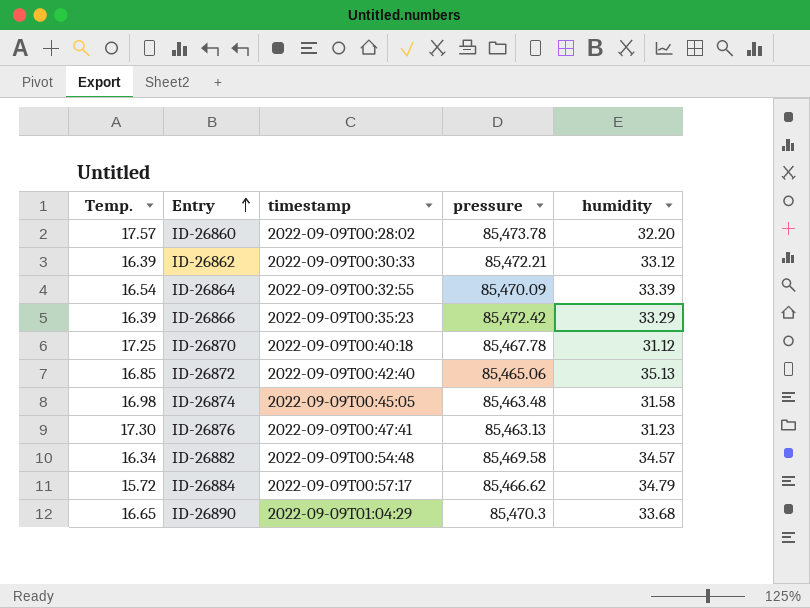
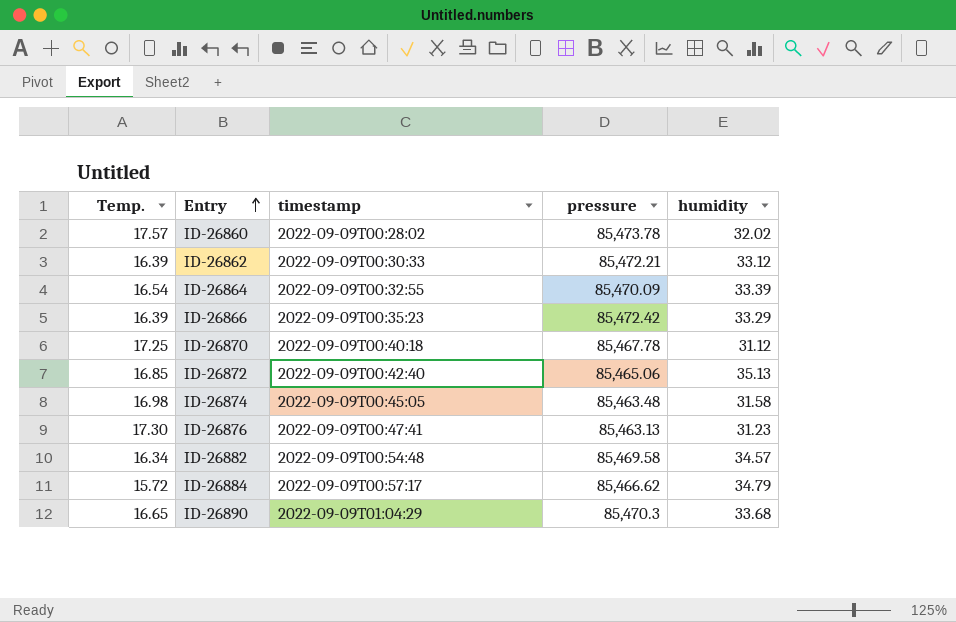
ID-26860 | humidity: 32.20 -> 32.02

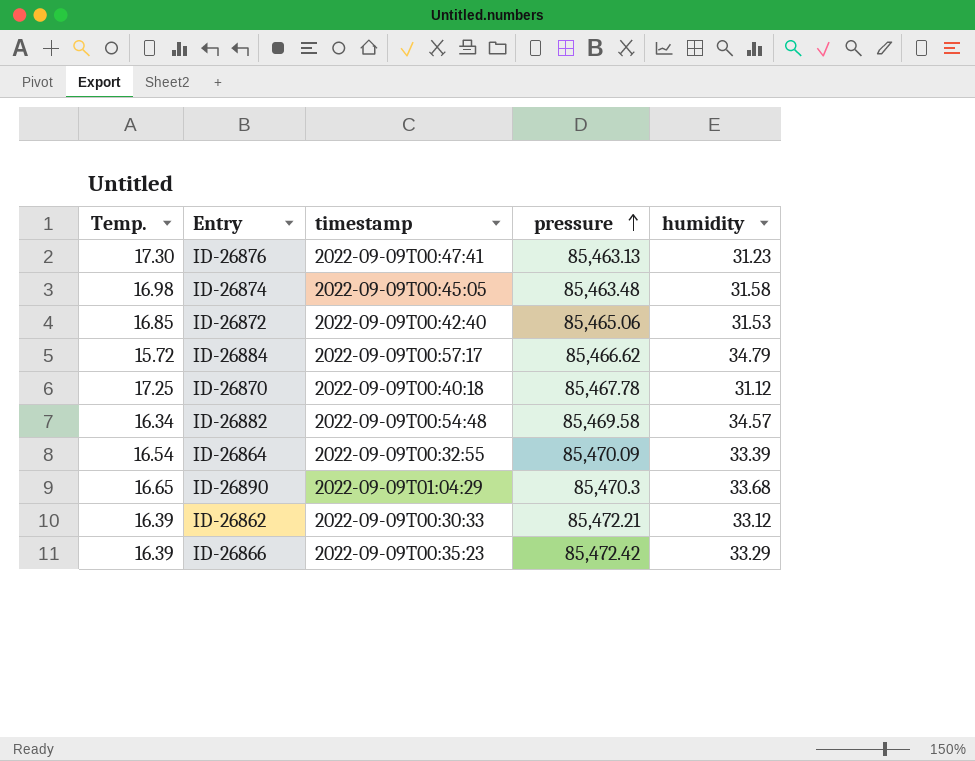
row order: Entry ascending -> pressure ascending
row ID-26860: 17.57 | 2022-09-09T00:28:02 | 85,473.78 | 32.02 -> none
ID-26872 | humidity: 35.13 -> 31.53

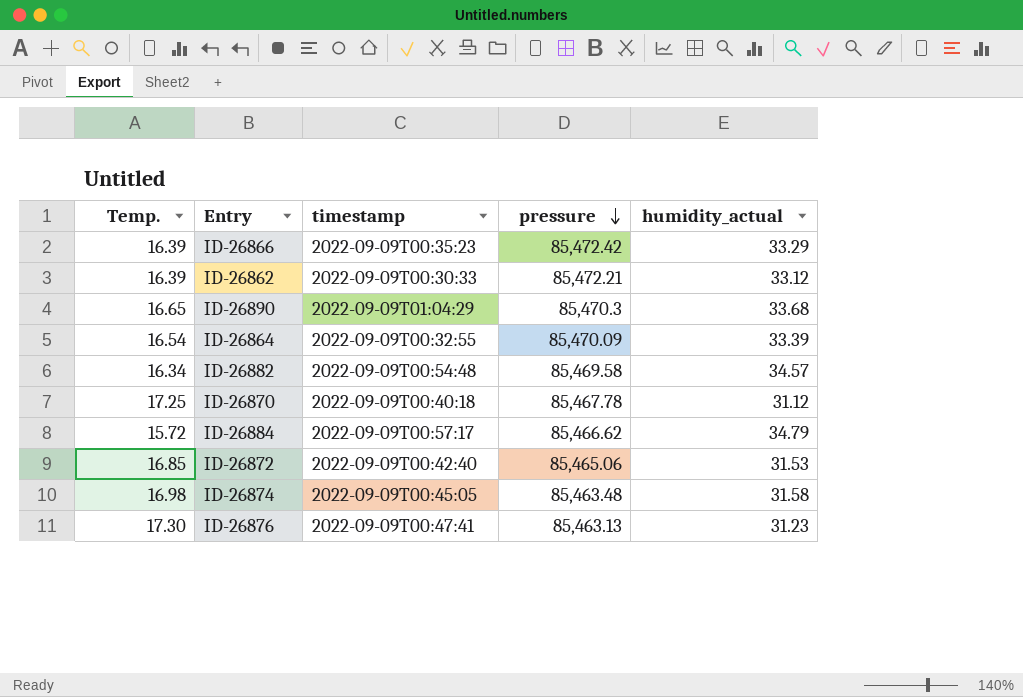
row order: pressure ascending -> pressure descending
column name: humidity -> humidity_actual

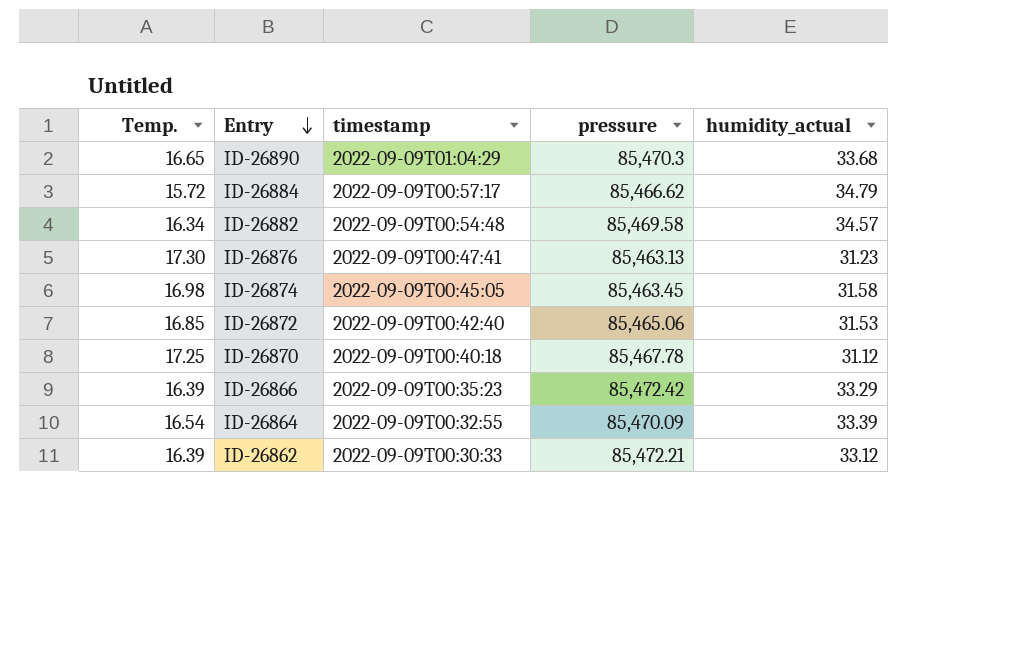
row order: pressure descending -> Entry descending
ID-26874 | pressure: 85,463.48 -> 85,463.45

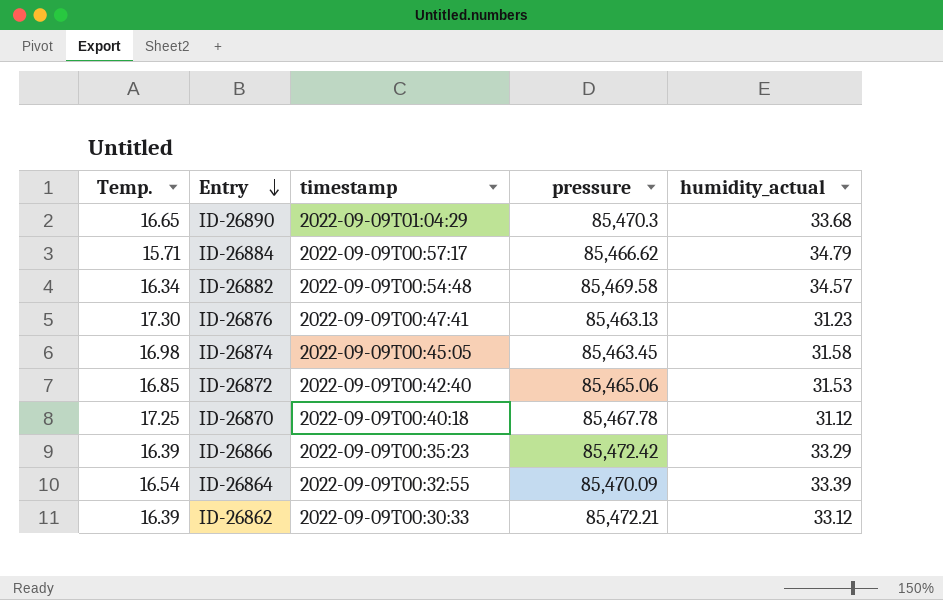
ID-26884 | Temp.: 15.72 -> 15.71

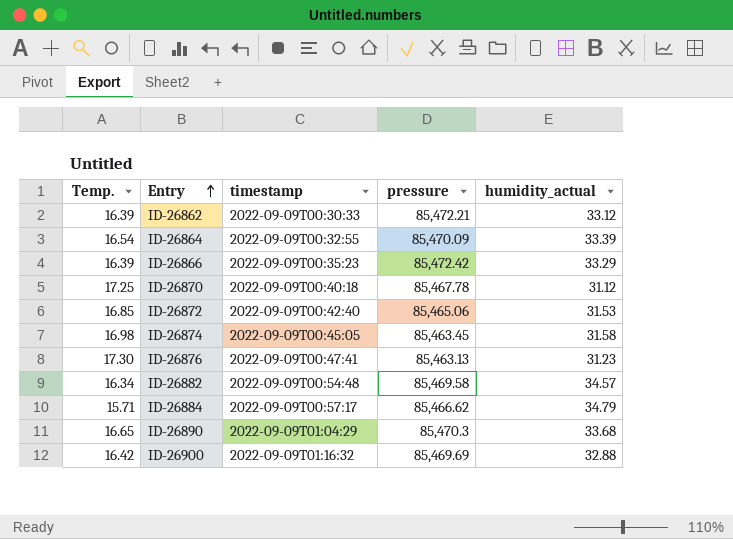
row order: Entry descending -> Entry ascending
row ID-26900: none -> 16.42 | 2022-09-09T01:16:32 | 85,469.69 | 32.88

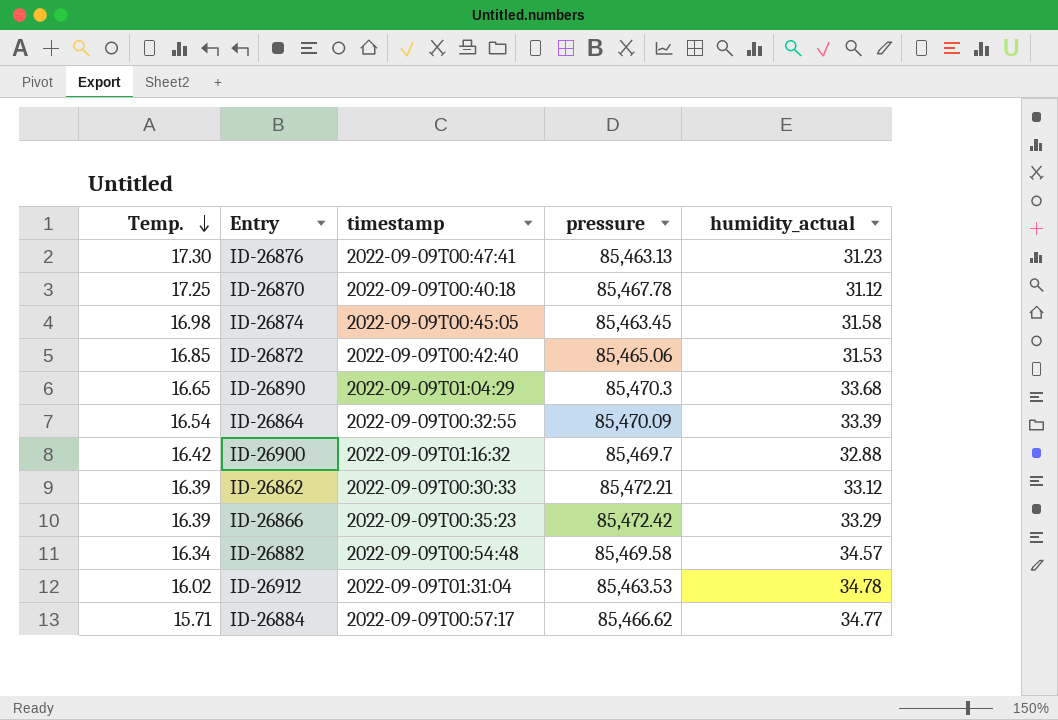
row order: Entry ascending -> Temp. descending
ID-26900 | pressure: 85,469.69 -> 85,469.7
row ID-26912: none -> 16.02 | 2022-09-09T01:31:04 | 85,463.53 | 34.78
ID-26884 | humidity_actual: 34.79 -> 34.77

